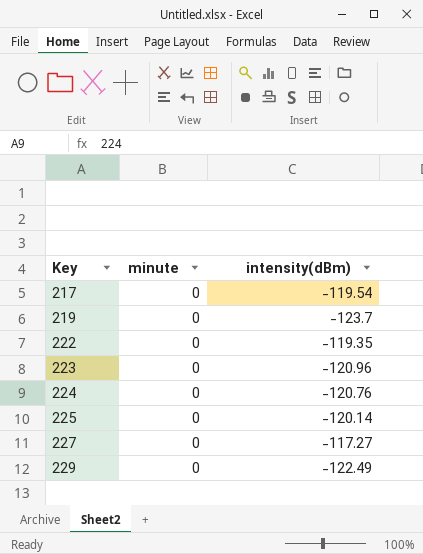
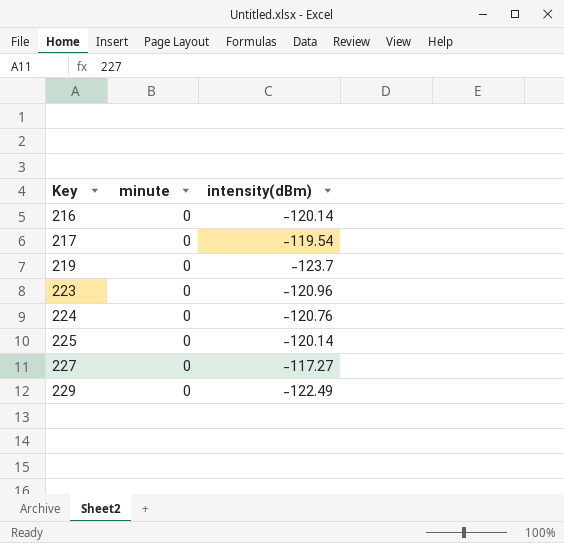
row 222: 0 | -119.35 -> none
row 216: none -> 0 | -120.14

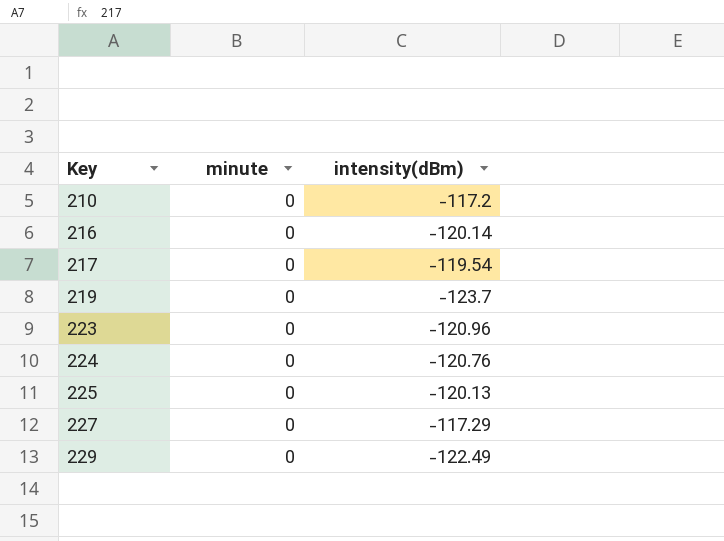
row 210: none -> 0 | -117.2
225 | intensity(dBm): -120.14 -> -120.13
227 | intensity(dBm): -117.27 -> -117.29

